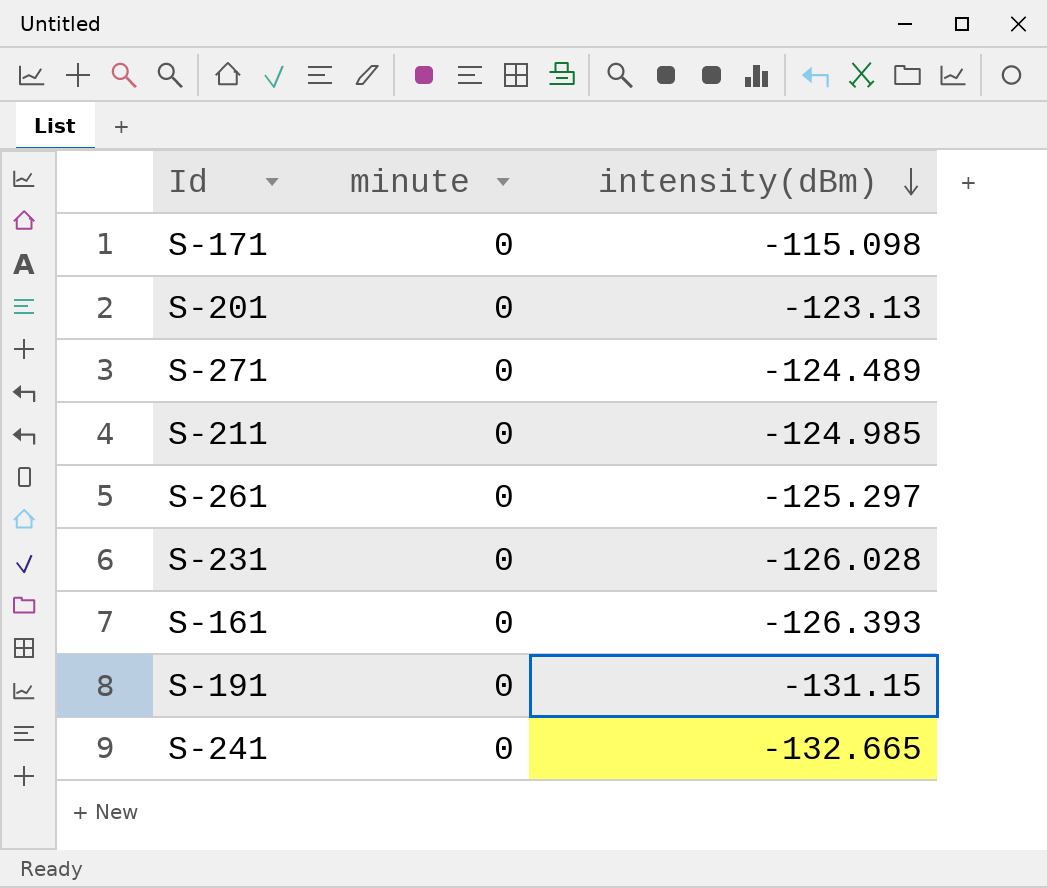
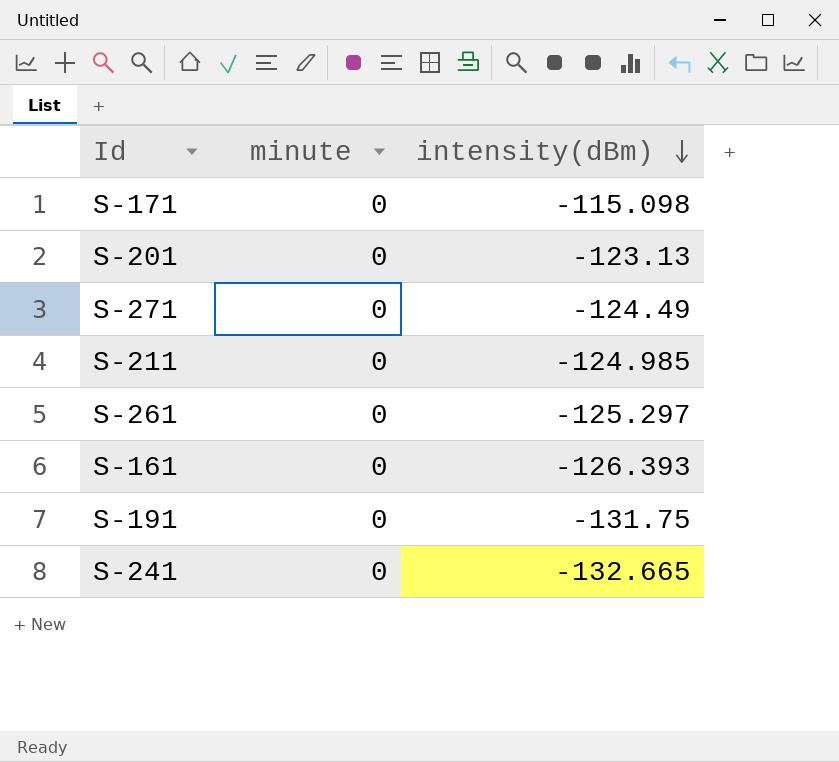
row S-231: 0 | -126.028 -> none
S-271 | intensity(dBm): -124.489 -> -124.49
S-191 | intensity(dBm): -131.15 -> -131.75

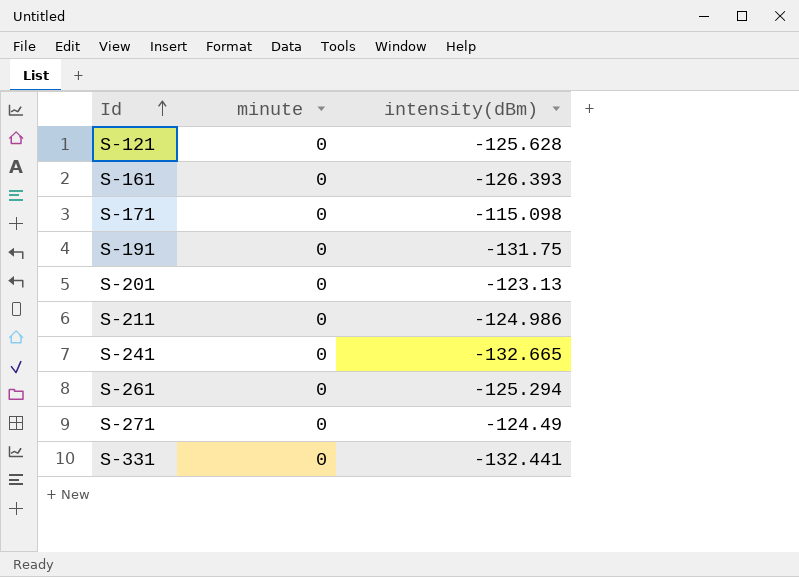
row order: intensity(dBm) descending -> Id ascending
row S-121: none -> 0 | -125.628
S-211 | intensity(dBm): -124.985 -> -124.986
S-261 | intensity(dBm): -125.297 -> -125.294
row S-331: none -> 0 | -132.441

